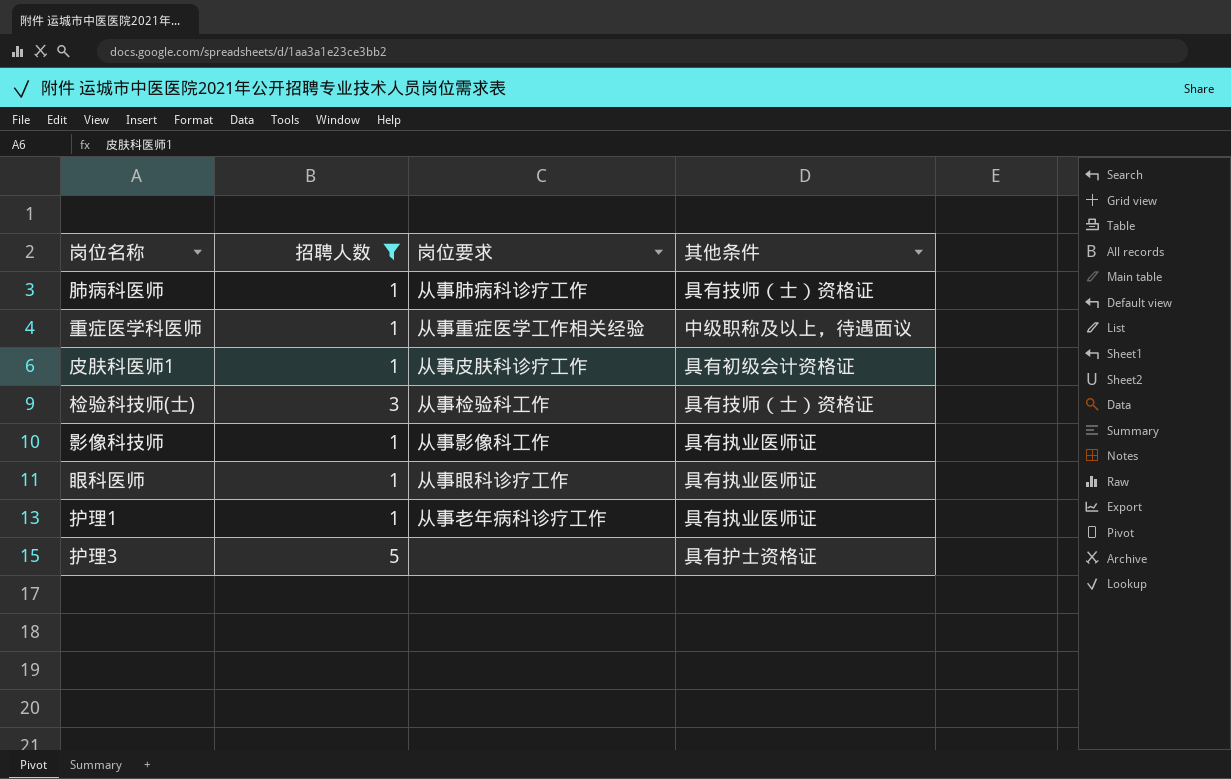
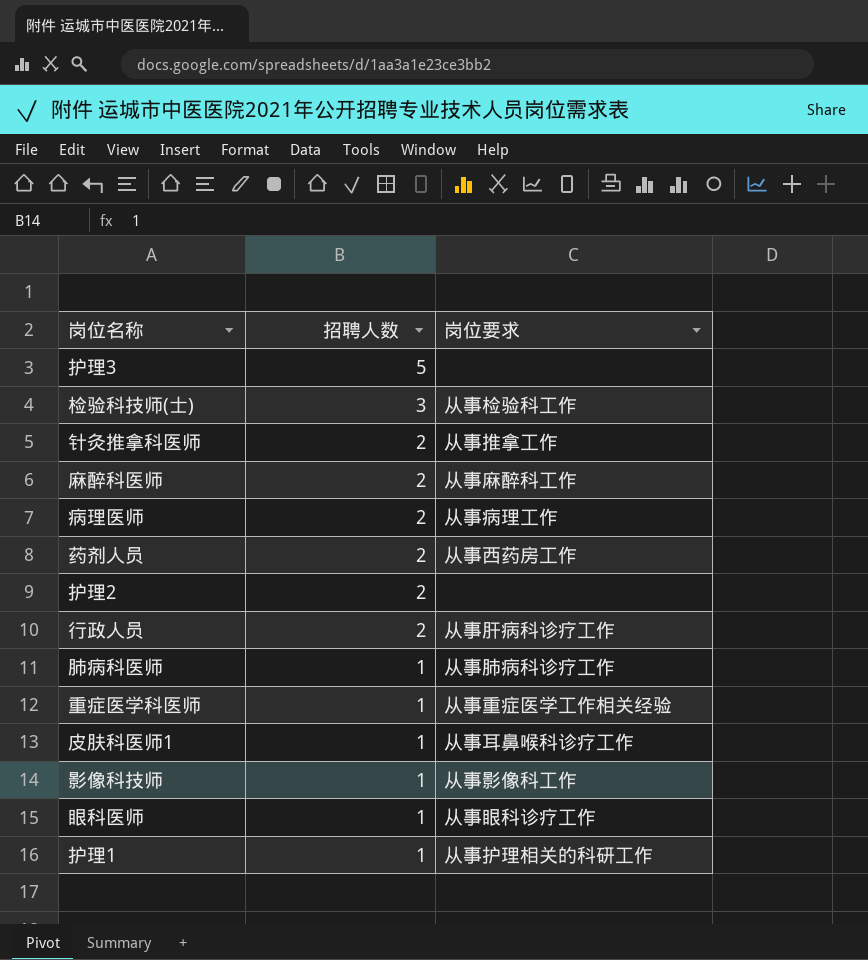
filter: 招聘人数 != 2 -> none
row order: none -> 招聘人数 descending
column 其他条件 | position: 4 -> none
皮肤科医师1 | 岗位要求: 从事皮肤科诊疗工作 -> 从事耳鼻喉科诊疗工作
护理1 | 岗位要求: 从事老年病科诊疗工作 -> 从事护理相关的科研工作

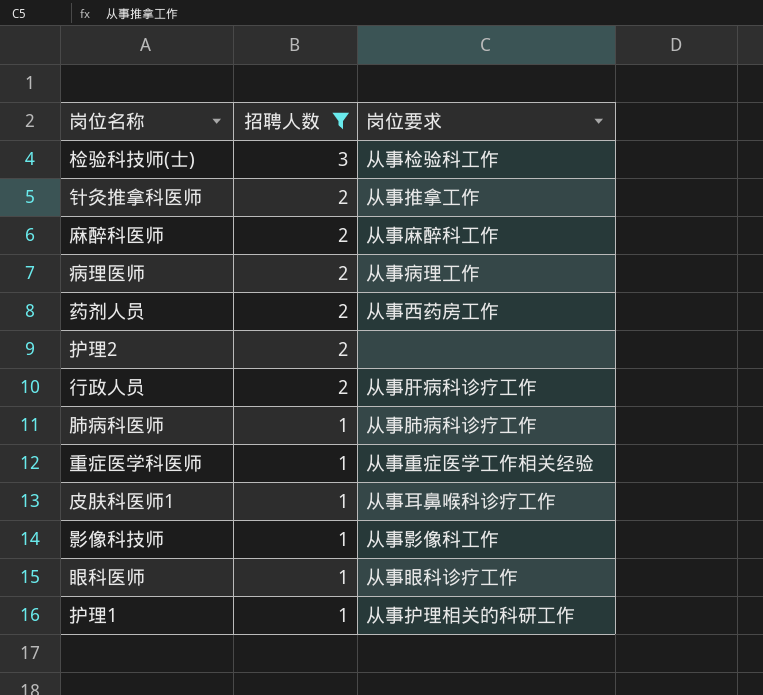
filter: none -> 招聘人数 != 5

